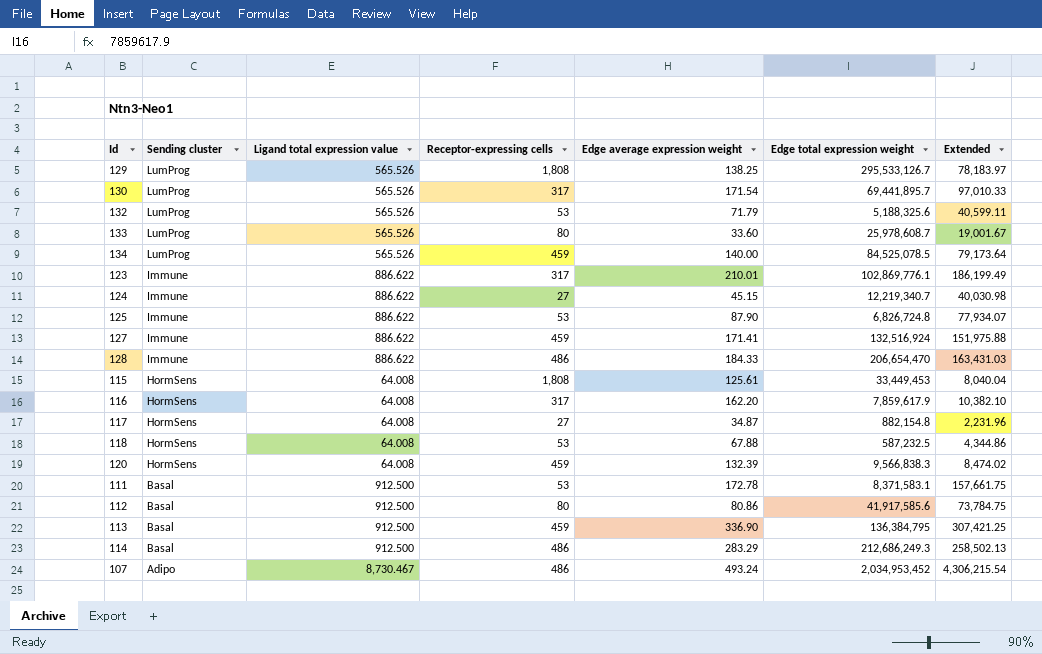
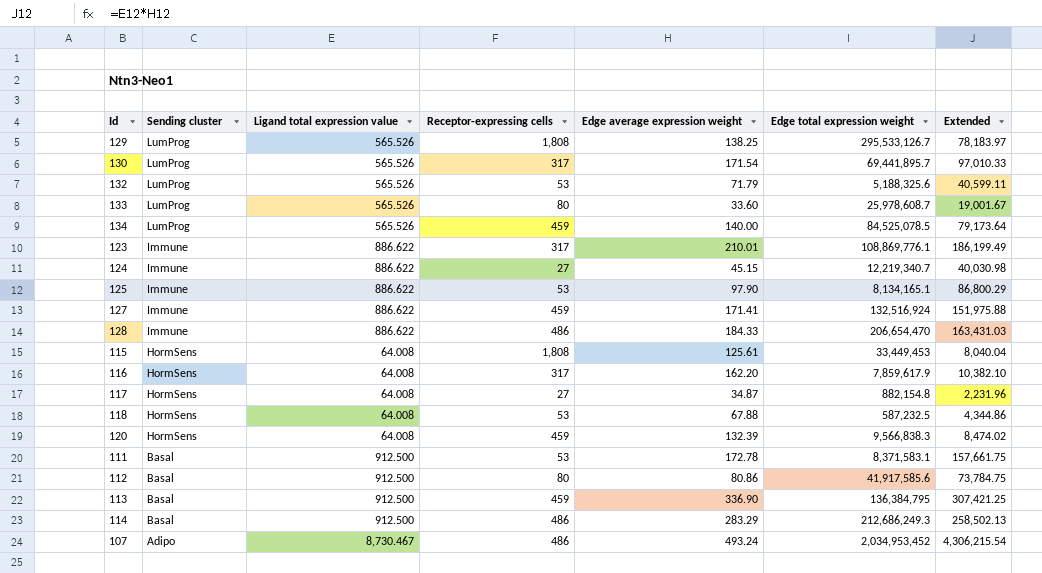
123 | Edge total expression weight: 102,869,776.1 -> 108,869,776.1
125 | Edge average expression weight: 87.90 -> 97.90
125 | Edge total expression weight: 6,826,724.8 -> 8,134,165.1
125 | Extended: 77,934.07 -> 86,800.29

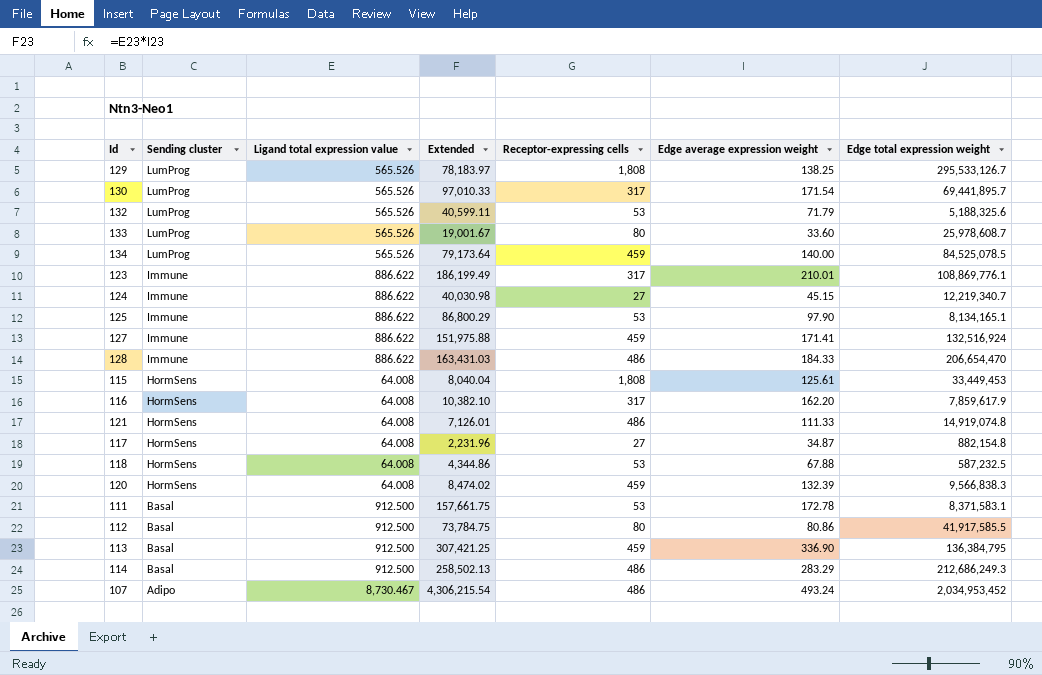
column Extended | position: 7 -> 4
row 121: none -> HormSens | 64.008 | 7,126.01 | 486 | 111.33 | 14,919,074.8
112 | Edge total expression weight: 41,917,585.6 -> 41,917,585.5

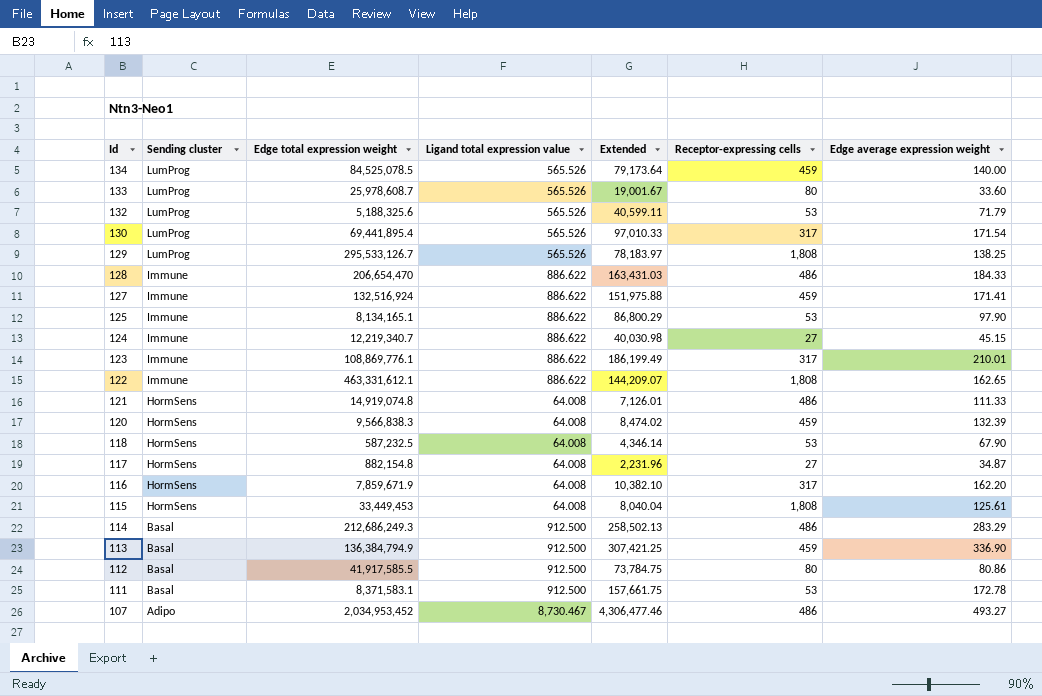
row order: Sending cluster descending -> Id descending
column Edge total expression weight | position: 7 -> 3
130 | Edge total expression weight: 69,441,895.7 -> 69,441,895.4
row 122: none -> Immune | 463,331,612.1 | 886.622 | 144,209.07 | 1,808 | 162.65
118 | Extended: 4,344.86 -> 4,346.14
118 | Edge average expression weight: 67.88 -> 67.90
116 | Edge total expression weight: 7,859,617.9 -> 7,859,671.9
113 | Edge total expression weight: 136,384,795 -> 136,384,794.9
107 | Extended: 4,306,215.54 -> 4,306,477.46
107 | Edge average expression weight: 493.24 -> 493.27

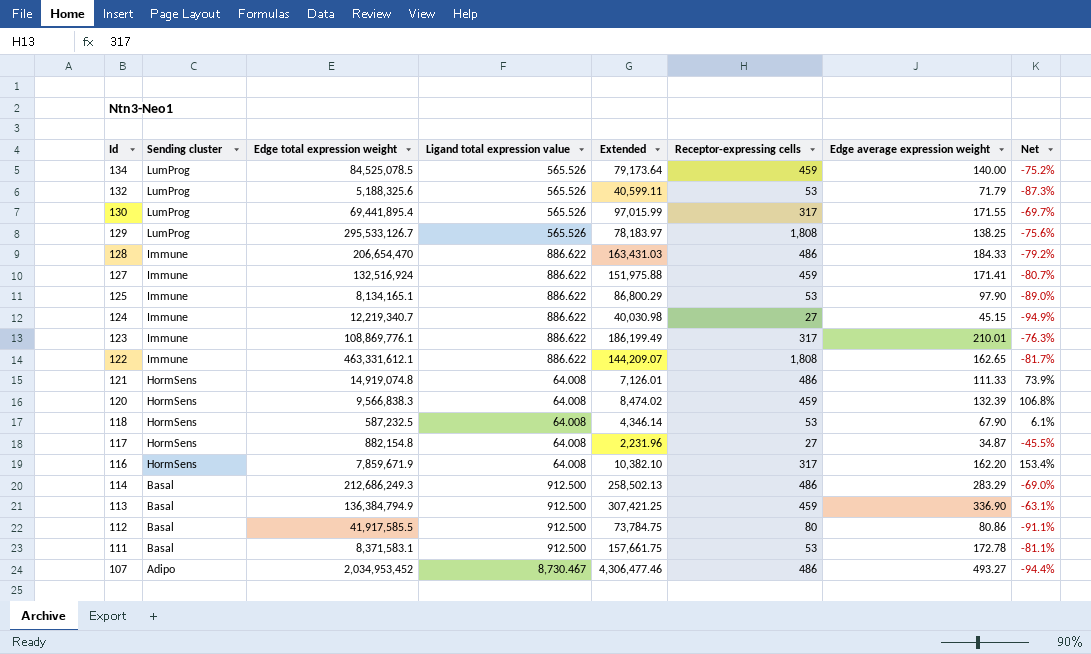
column Net | formula: none -> ([Edge average expression weight] - [Ligand total expression value]) / [Ligand total expression value]
row 133: LumProg | 25,978,608.7 | 565.526 | 19,001.67 | 80 | 33.60 -> none
row 115: HormSens | 33,449,453 | 64.008 | 8,040.04 | 1,808 | 125.61 -> none
130 | Extended: 97,010.33 -> 97,015.99
130 | Edge average expression weight: 171.54 -> 171.55

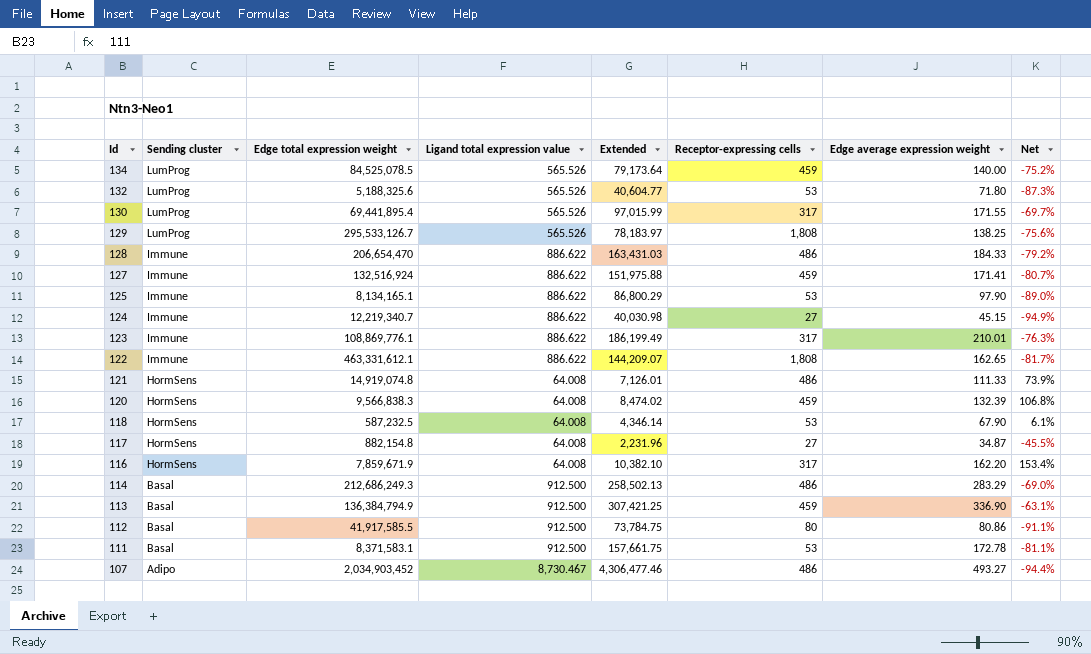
132 | Extended: 40,599.11 -> 40,604.77
132 | Edge average expression weight: 71.79 -> 71.80
107 | Edge total expression weight: 2,034,953,452 -> 2,034,903,452

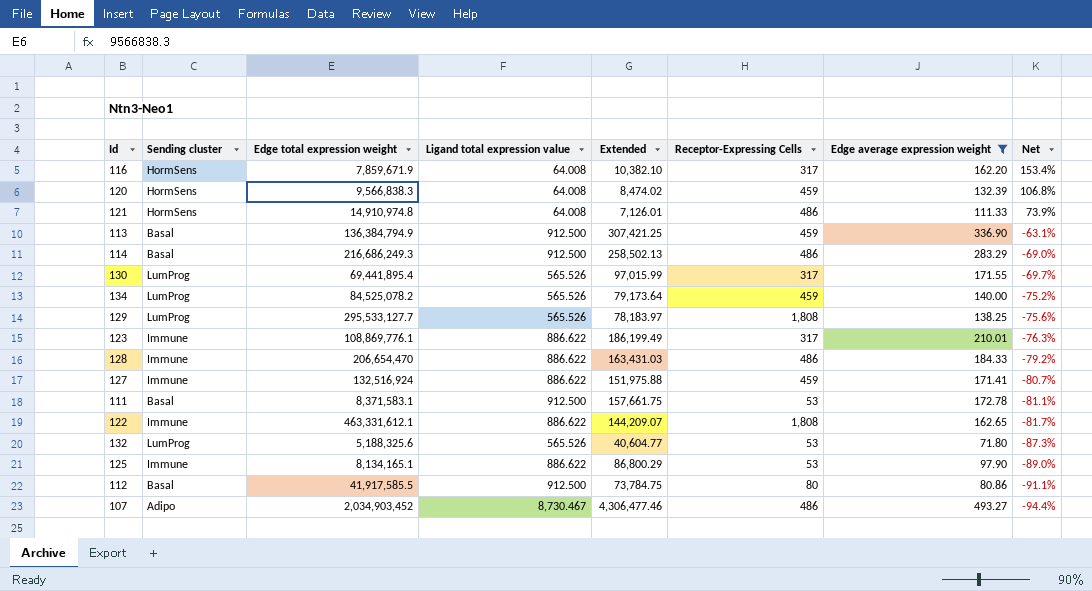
filter: none -> Edge average expression weight >= 71.80
row order: Id descending -> Net descending
column name: Receptor-expressing cells -> Receptor-Expressing Cells
121 | Edge total expression weight: 14,919,074.8 -> 14,910,974.8
114 | Edge total expression weight: 212,686,249.3 -> 216,686,249.3
134 | Edge total expression weight: 84,525,078.5 -> 84,525,078.2
129 | Edge total expression weight: 295,533,126.7 -> 295,533,127.7

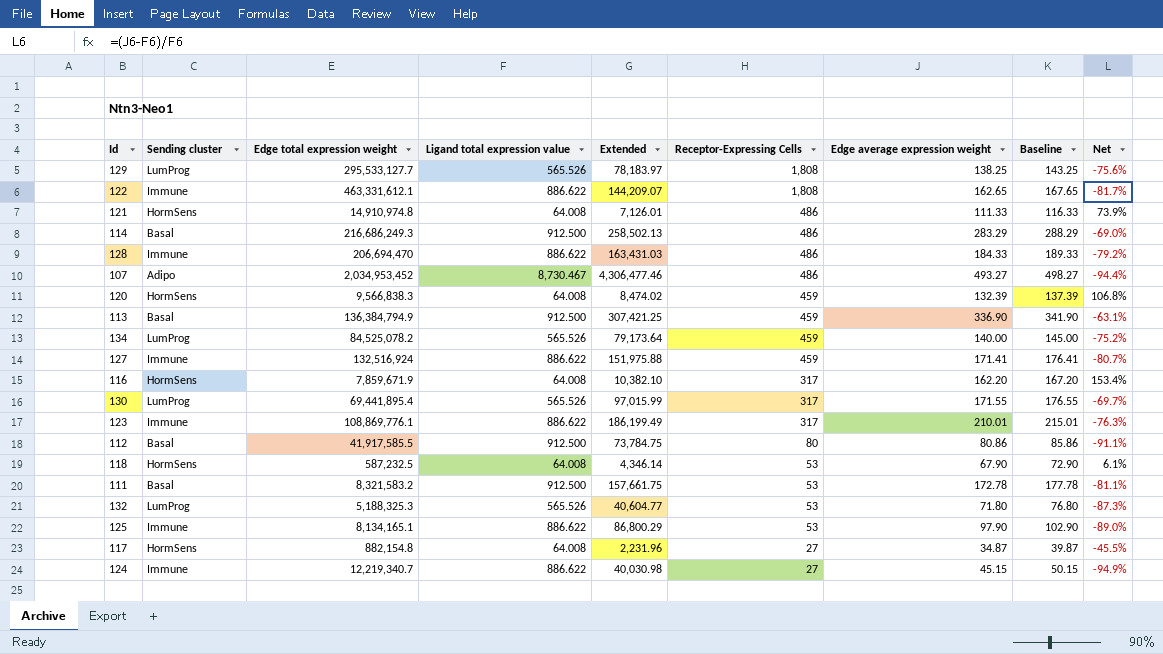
filter: Edge average expression weight >= 71.80 -> none
row order: Net descending -> Receptor-Expressing Cells descending
column Baseline | formula: none -> [Edge average expression weight] + 5
128 | Edge total expression weight: 206,654,470 -> 206,694,470
107 | Edge total expression weight: 2,034,903,452 -> 2,034,953,452
111 | Edge total expression weight: 8,371,583.1 -> 8,321,583.2
132 | Edge total expression weight: 5,188,325.6 -> 5,188,325.3

